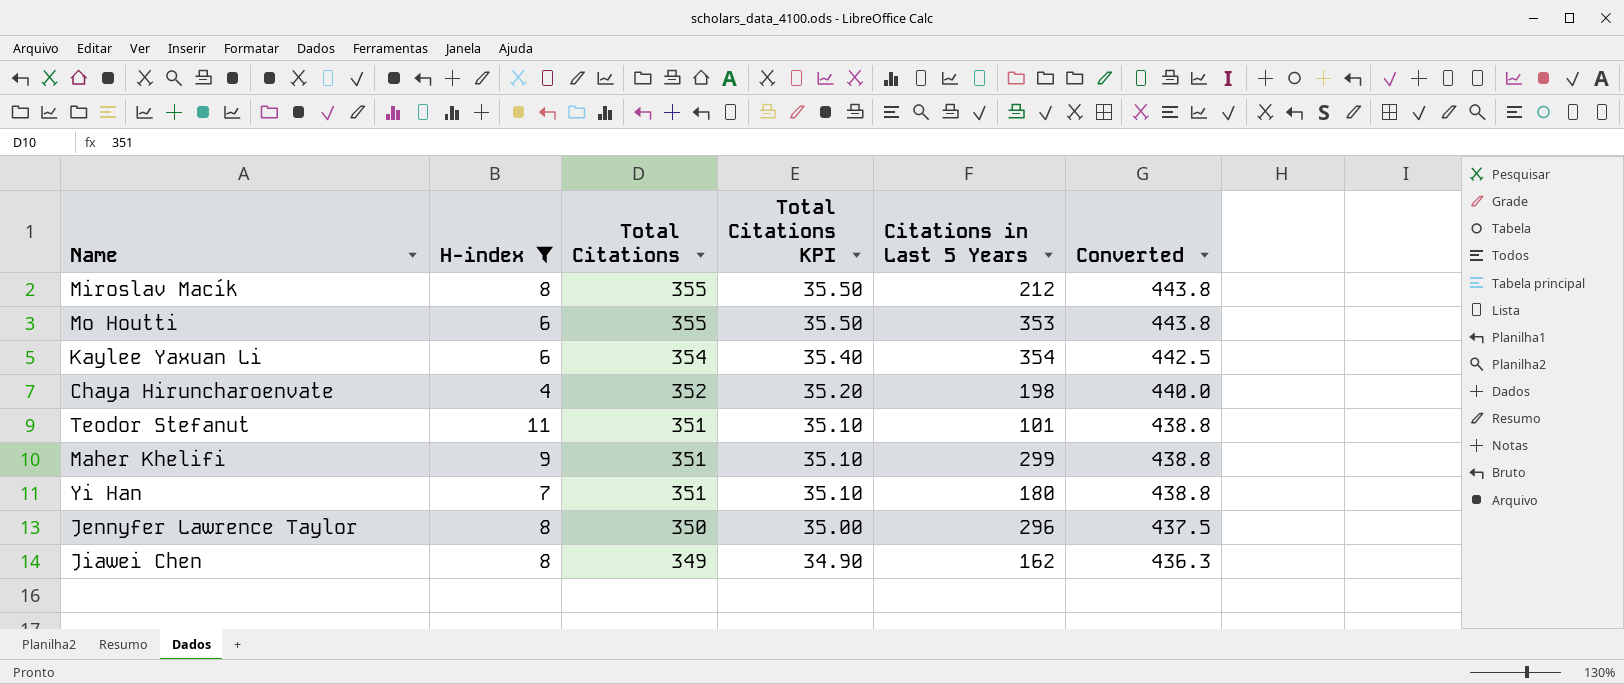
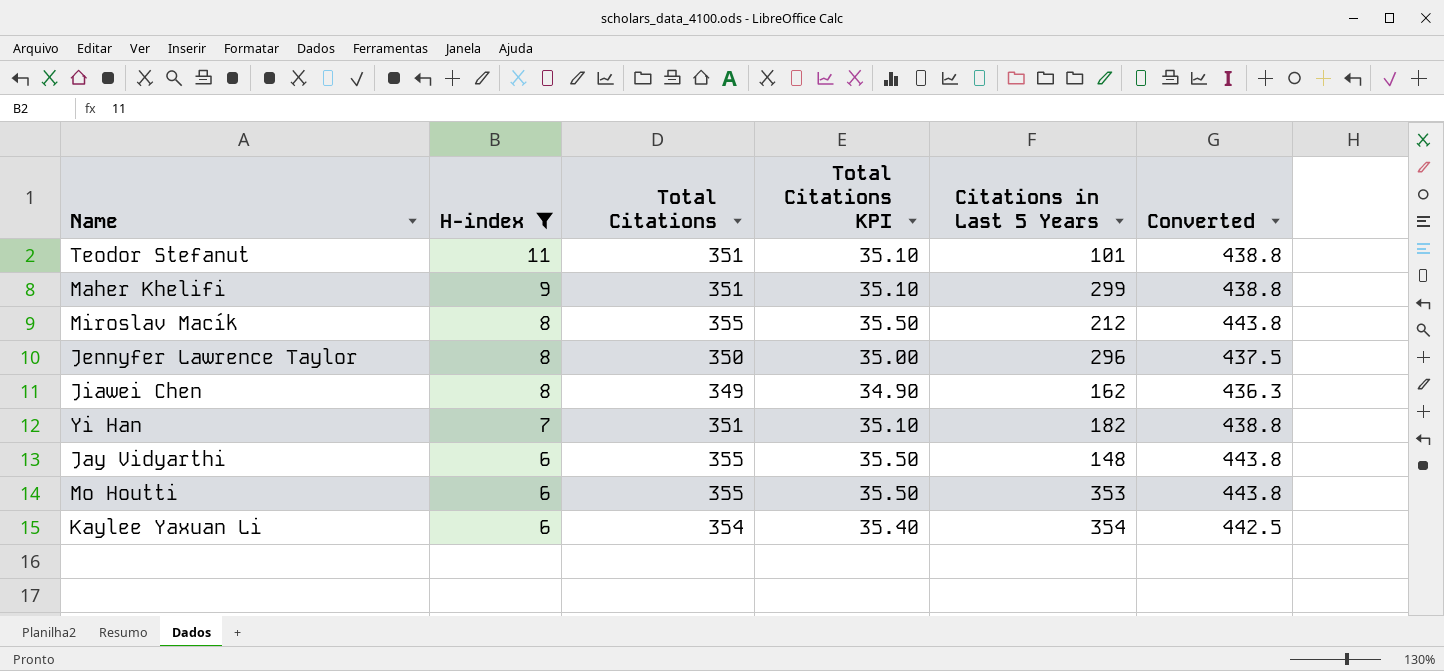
row order: Total Citations descending -> H-index descending
row Chaya Hiruncharoenvate: 4 | 352 | 35.20 | 198 | 440.0 -> none
Yi Han | Citations in Last 5 Years: 180 -> 182
row Jay Vidyarthi: none -> 6 | 355 | 35.50 | 148 | 443.8

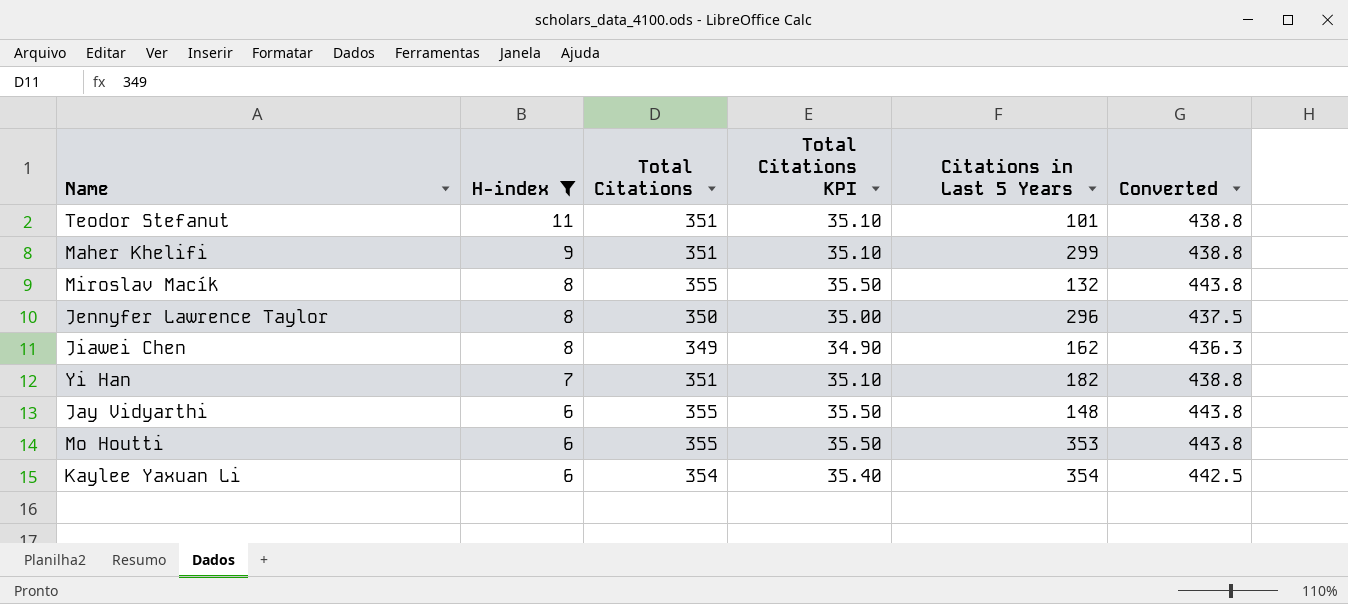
Miroslav Macík | Citations in Last 5 Years: 212 -> 132

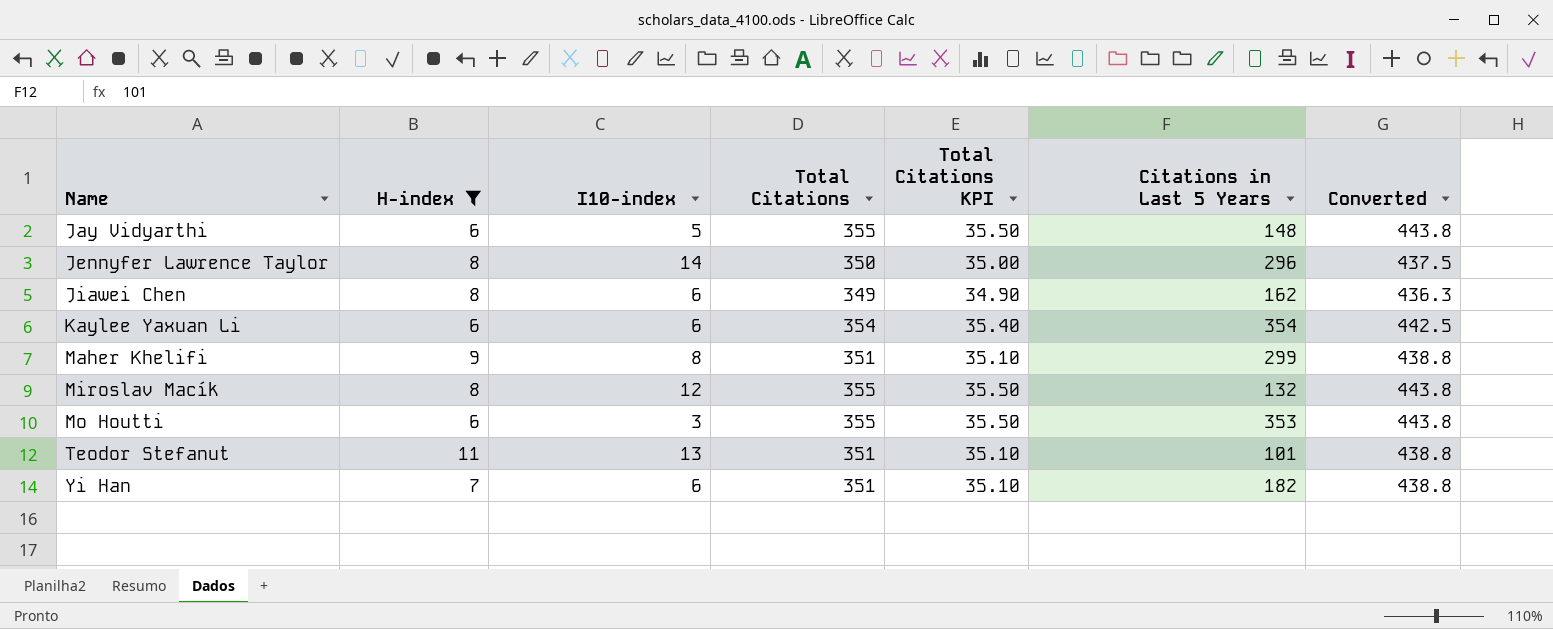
row order: H-index descending -> Name ascending
column I10-index | position: none -> 3

